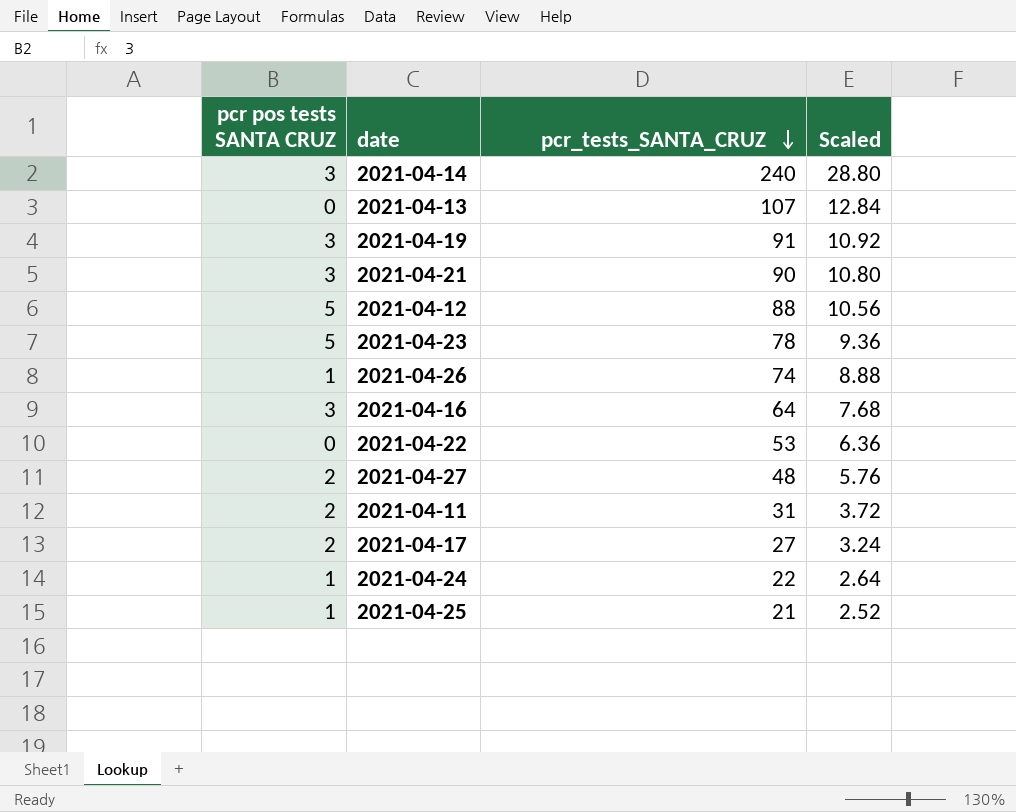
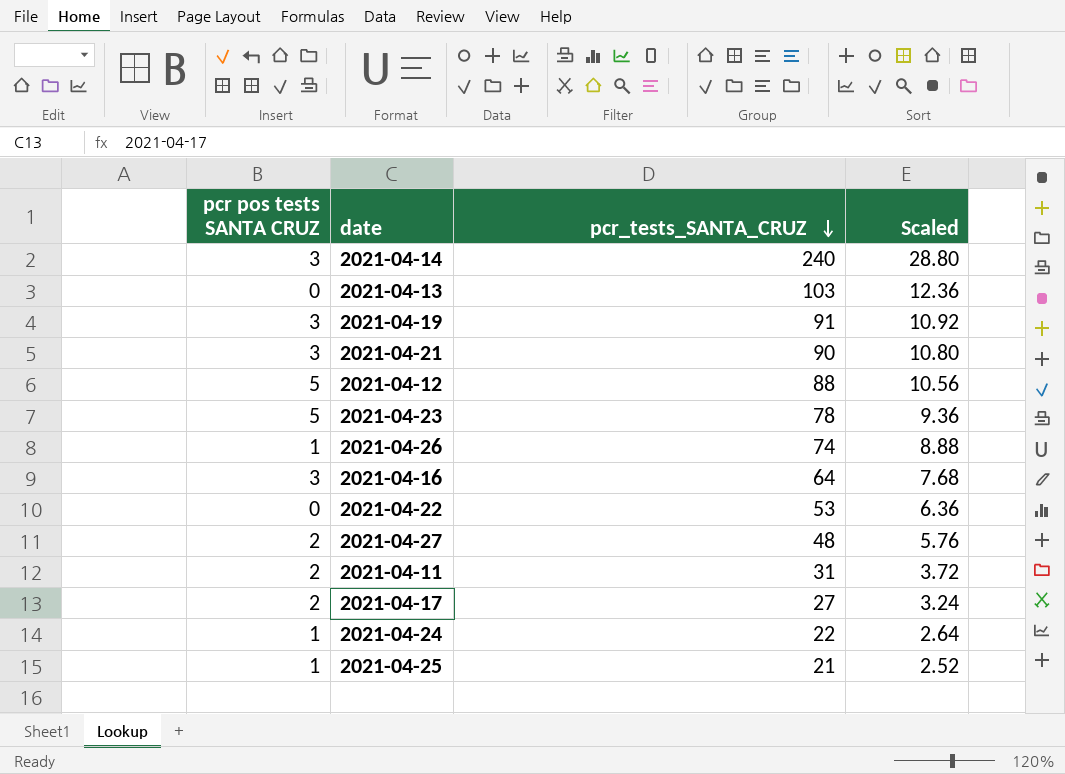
2021-04-13 | pcr_tests_SANTA_CRUZ: 107 -> 103
2021-04-13 | Scaled: 12.84 -> 12.36

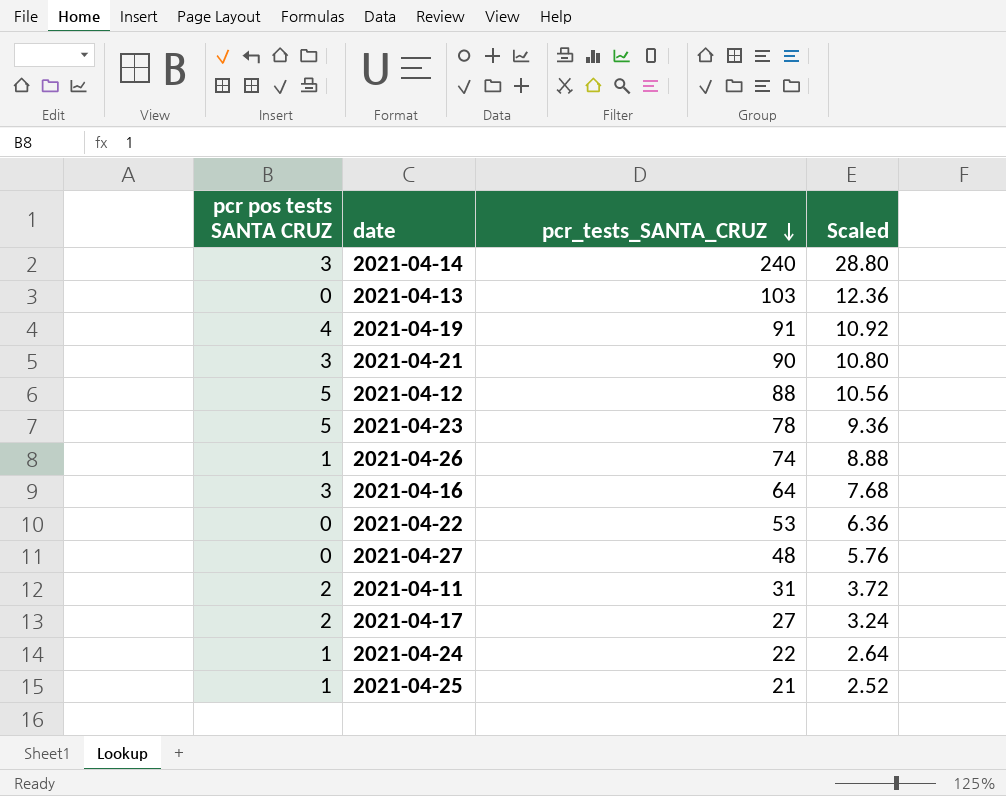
2021-04-19 | pcr pos tests SANTA CRUZ: 3 -> 4
2021-04-27 | pcr pos tests SANTA CRUZ: 2 -> 0

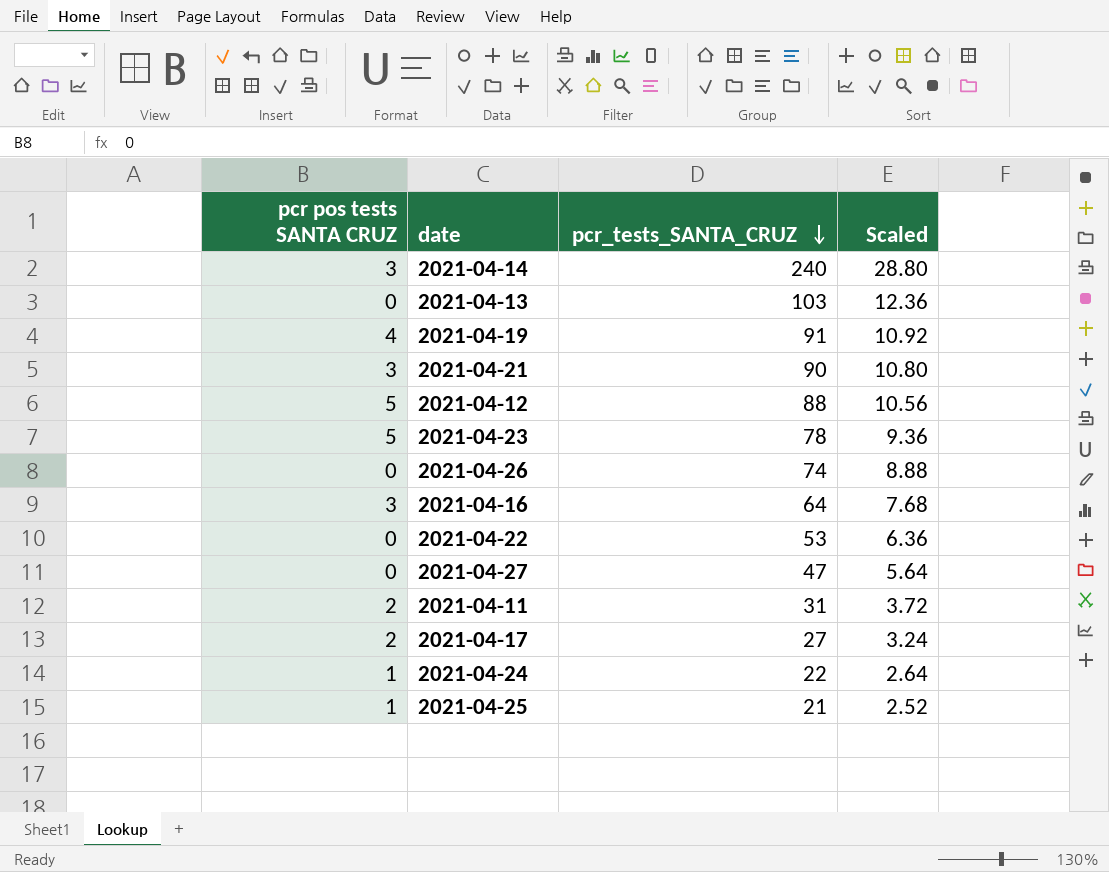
2021-04-26 | pcr pos tests SANTA CRUZ: 1 -> 0
2021-04-27 | pcr_tests_SANTA_CRUZ: 48 -> 47
2021-04-27 | Scaled: 5.76 -> 5.64

